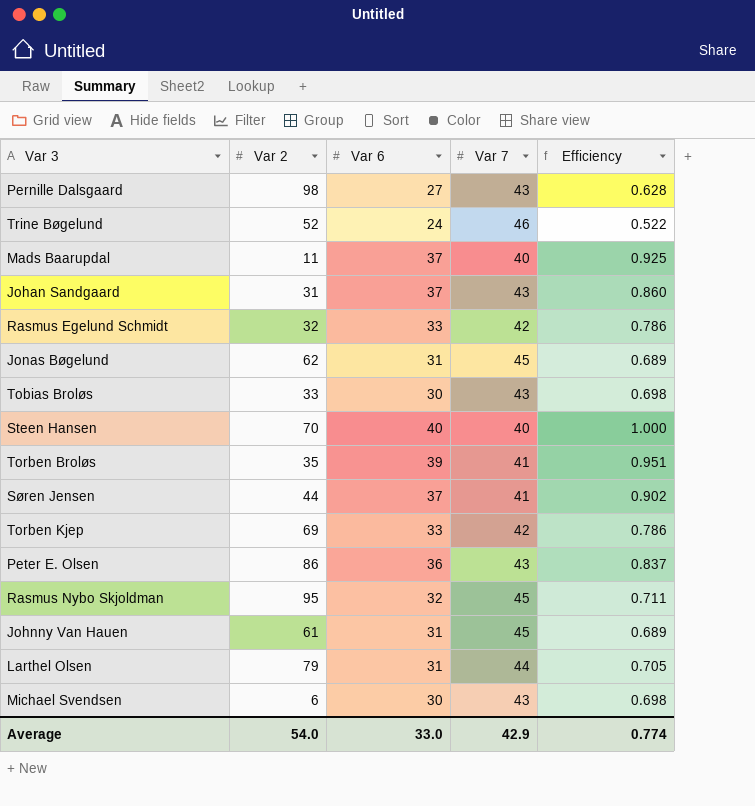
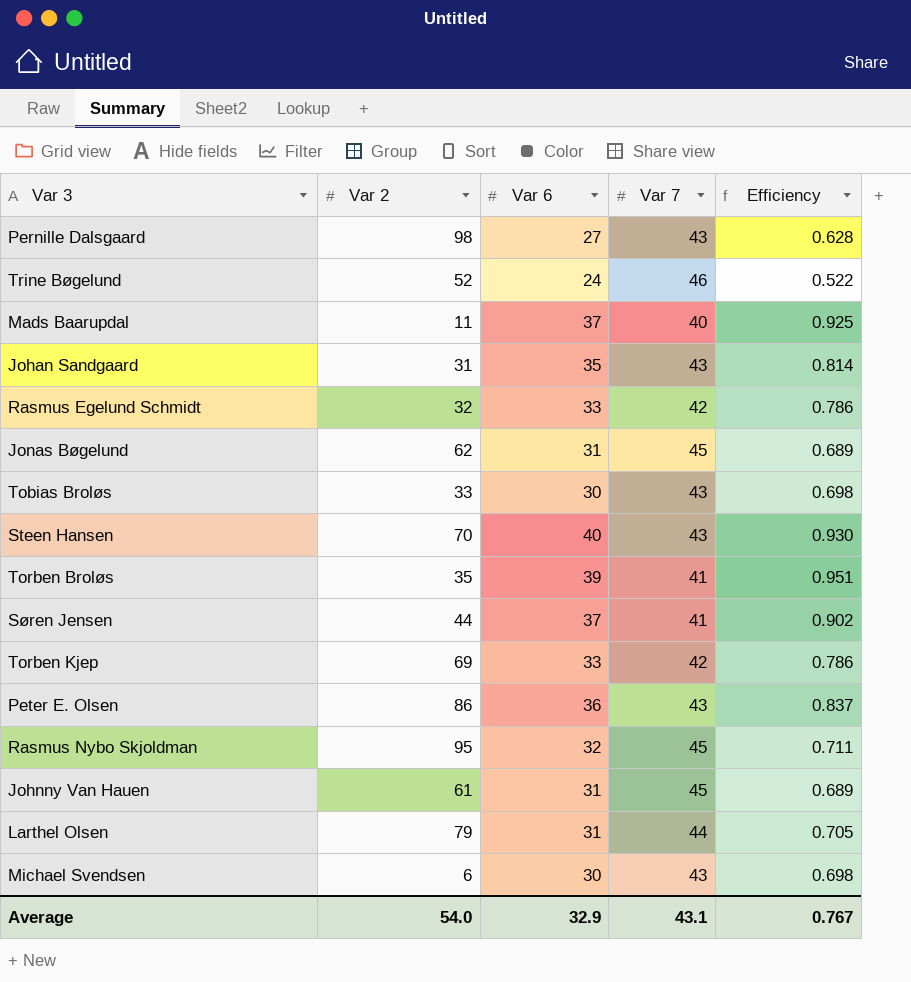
Johan Sandgaard | Var 6: 37 -> 35
Johan Sandgaard | Efficiency: 0.860 -> 0.814
Steen Hansen | Var 7: 40 -> 43
Steen Hansen | Efficiency: 1.000 -> 0.930
Average | Var 6: 33.0 -> 32.9
Average | Var 7: 42.9 -> 43.1
Average | Efficiency: 0.774 -> 0.767

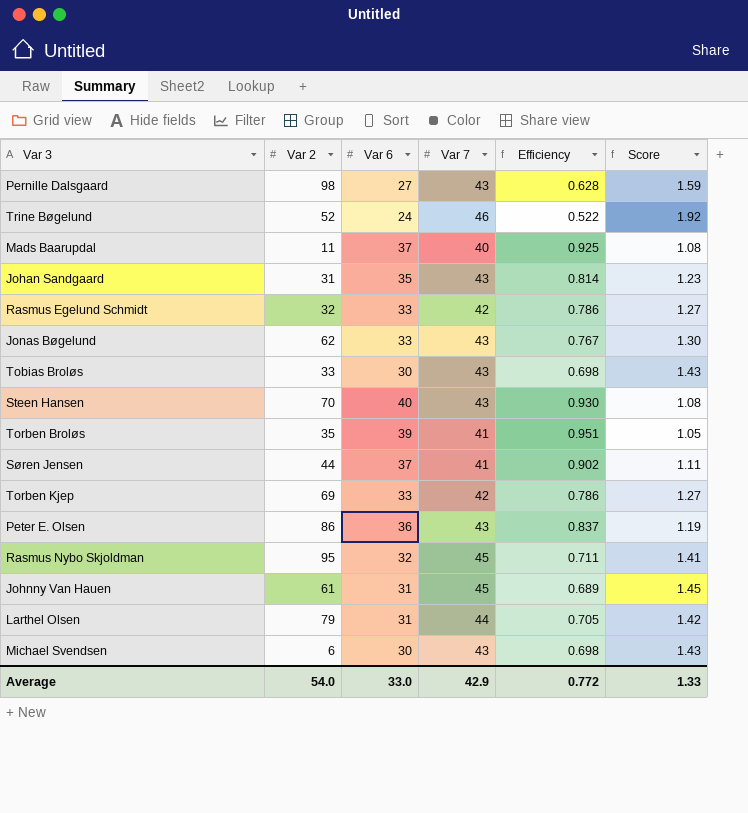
column Score | formula: none -> [Var 7] / [Var 6]
Jonas Bøgelund | Var 6: 31 -> 33
Jonas Bøgelund | Var 7: 45 -> 43
Jonas Bøgelund | Efficiency: 0.689 -> 0.767
Average | Var 6: 32.9 -> 33.0
Average | Var 7: 43.1 -> 42.9
Average | Efficiency: 0.767 -> 0.772

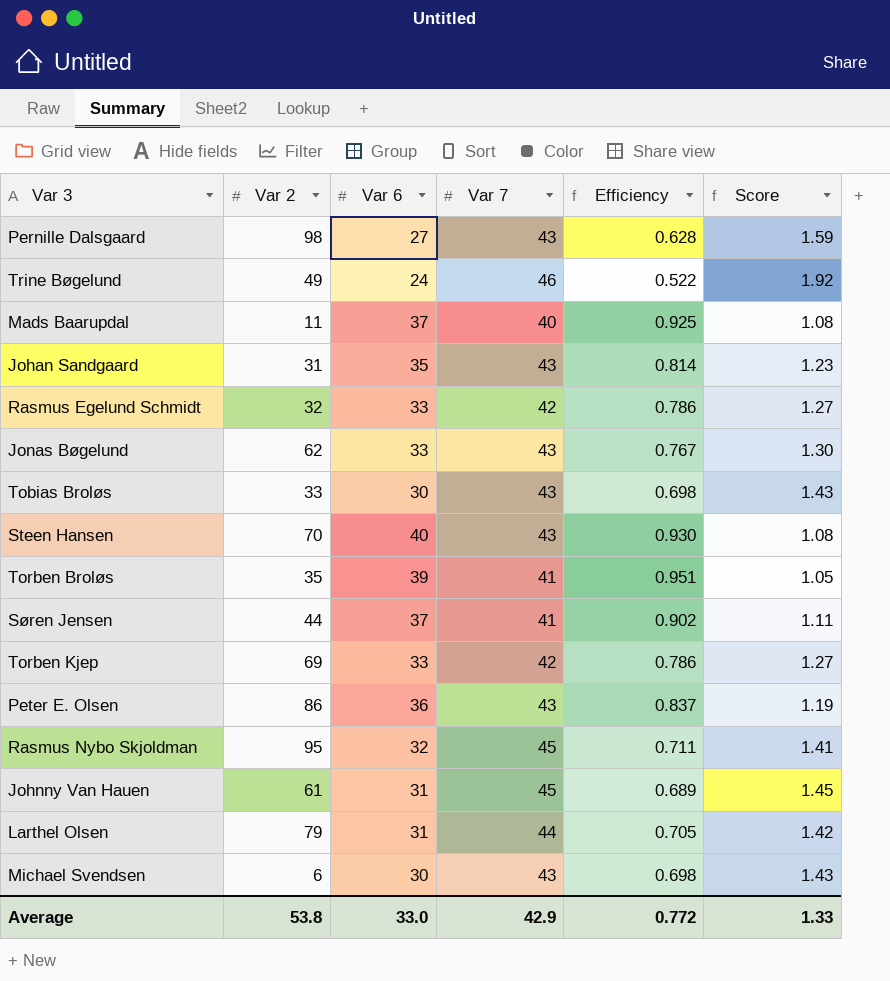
Trine Bøgelund | Var 2: 52 -> 49
Average | Var 2: 54.0 -> 53.8

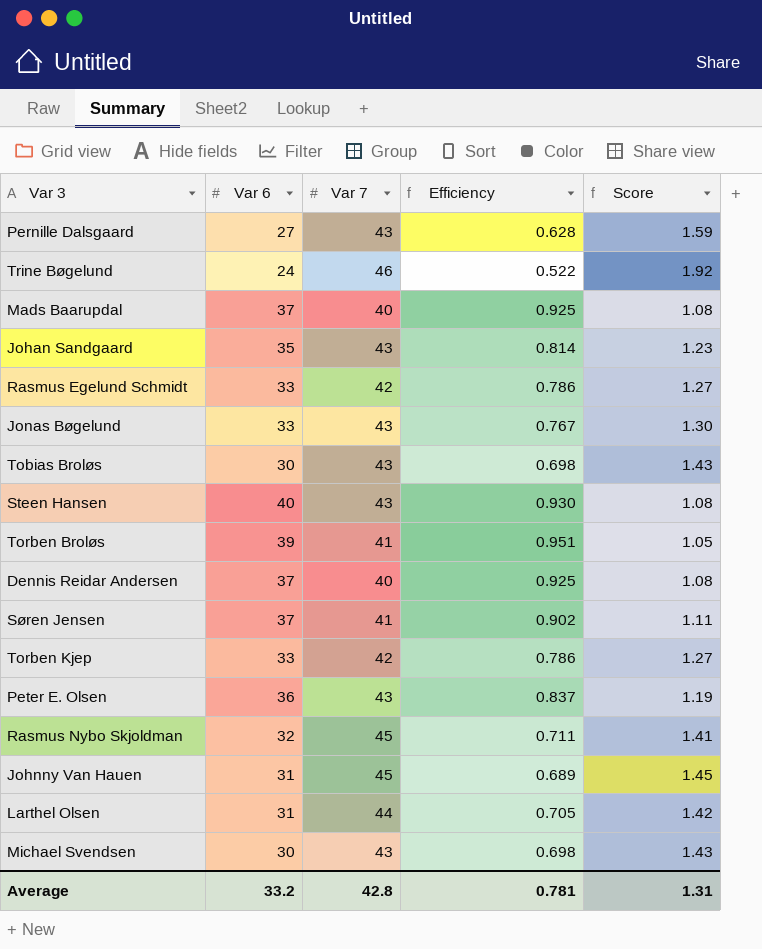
column Var 2 | position: 2 -> none
row Dennis Reidar Andersen: none -> 37 | 40 | 0.925 | 1.08
Average | Var 6: 33.0 -> 33.2
Average | Var 7: 42.9 -> 42.8
Average | Efficiency: 0.772 -> 0.781
Average | Score: 1.33 -> 1.31

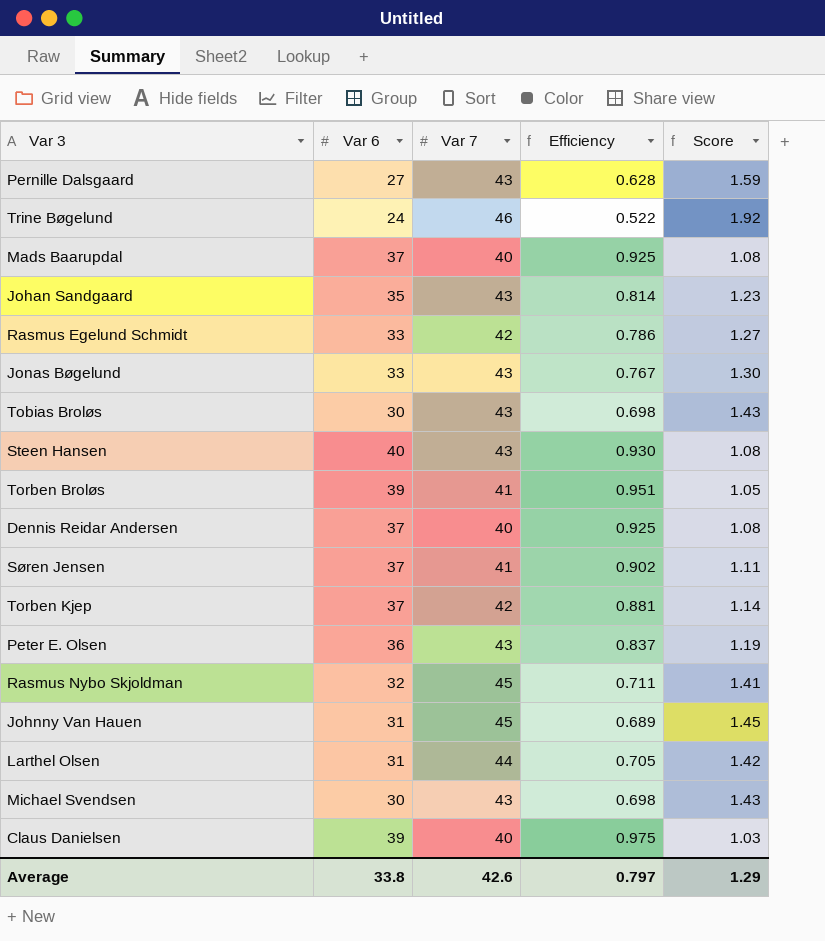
Torben Kjep | Var 6: 33 -> 37
Torben Kjep | Efficiency: 0.786 -> 0.881
Torben Kjep | Score: 1.27 -> 1.14
row Claus Danielsen: none -> 39 | 40 | 0.975 | 1.03
Average | Var 6: 33.2 -> 33.8
Average | Var 7: 42.8 -> 42.6
Average | Efficiency: 0.781 -> 0.797
Average | Score: 1.31 -> 1.29

